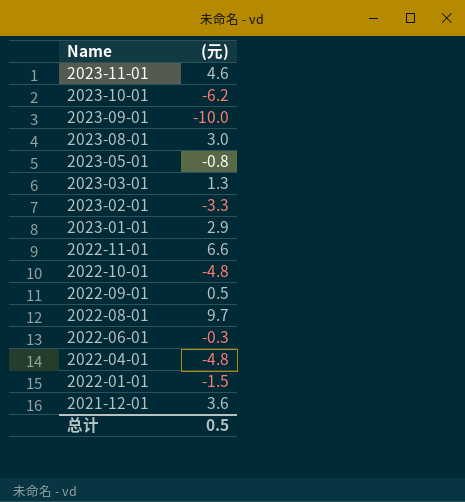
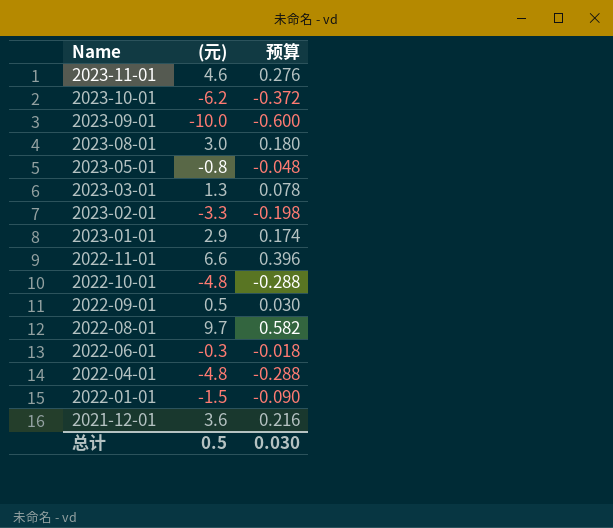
column 预算 | formula: none -> [(元)] * 0.06

